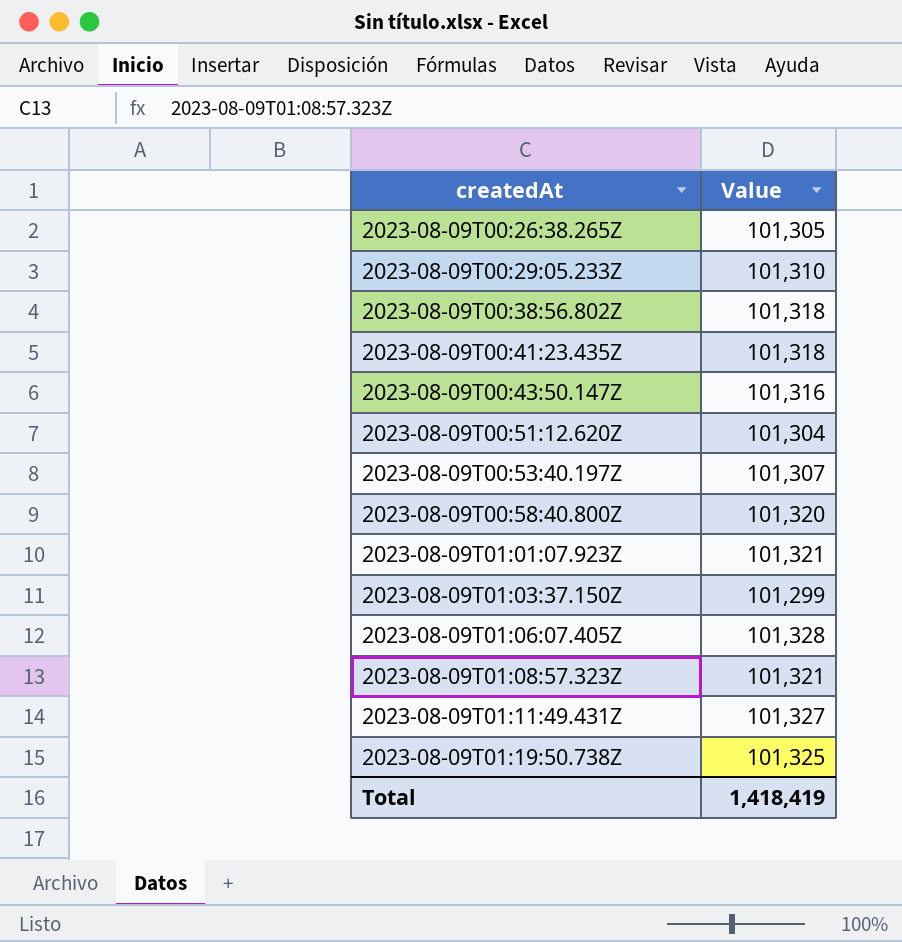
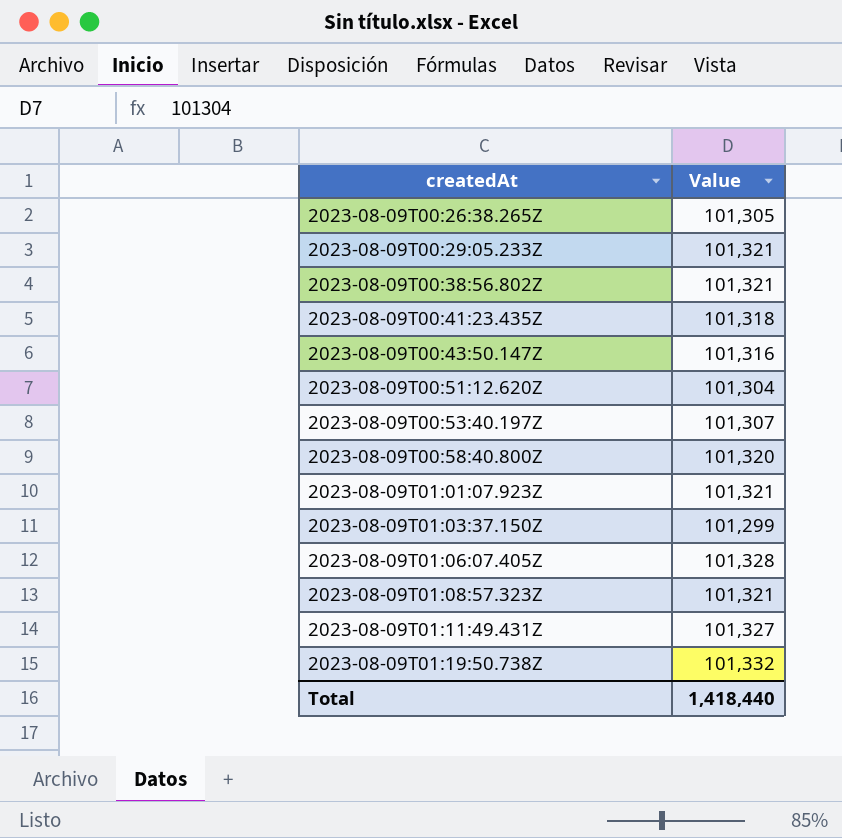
2023-08-09T00:29:05.233Z | Value: 101,310 -> 101,321
2023-08-09T00:38:56.802Z | Value: 101,318 -> 101,321
2023-08-09T01:19:50.738Z | Value: 101,325 -> 101,332
Total | Value: 1,418,419 -> 1,418,440

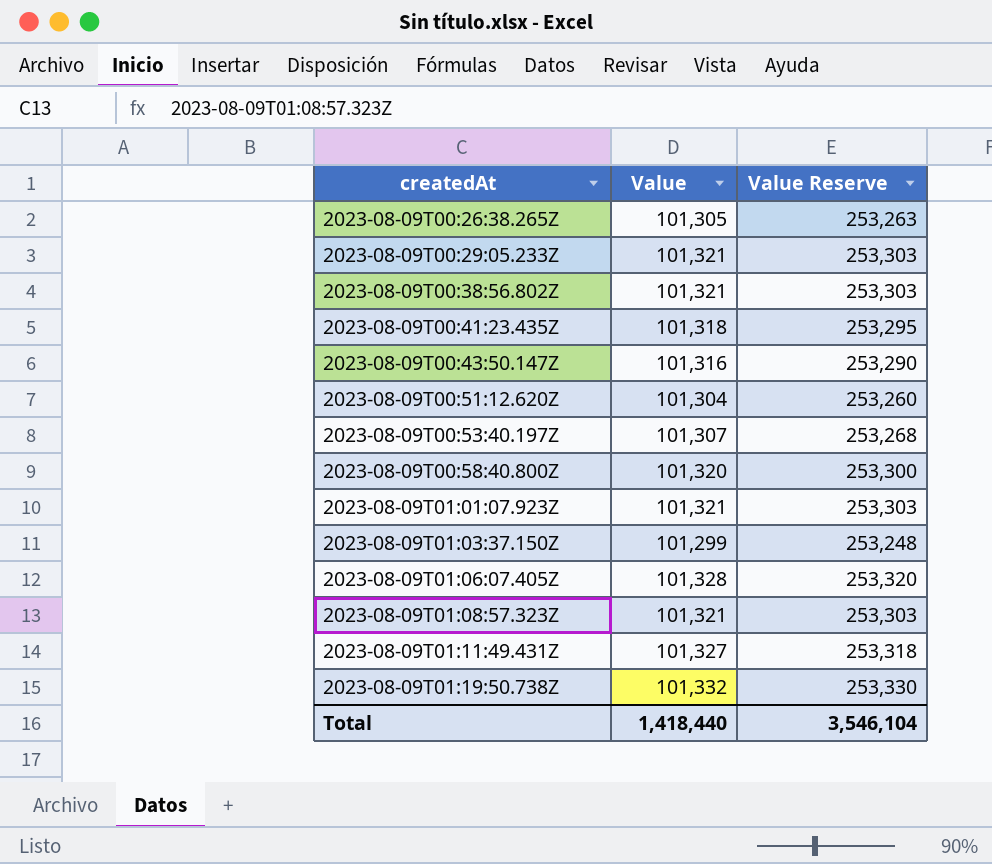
column Value Reserve | formula: none -> [Value] * 2.5

